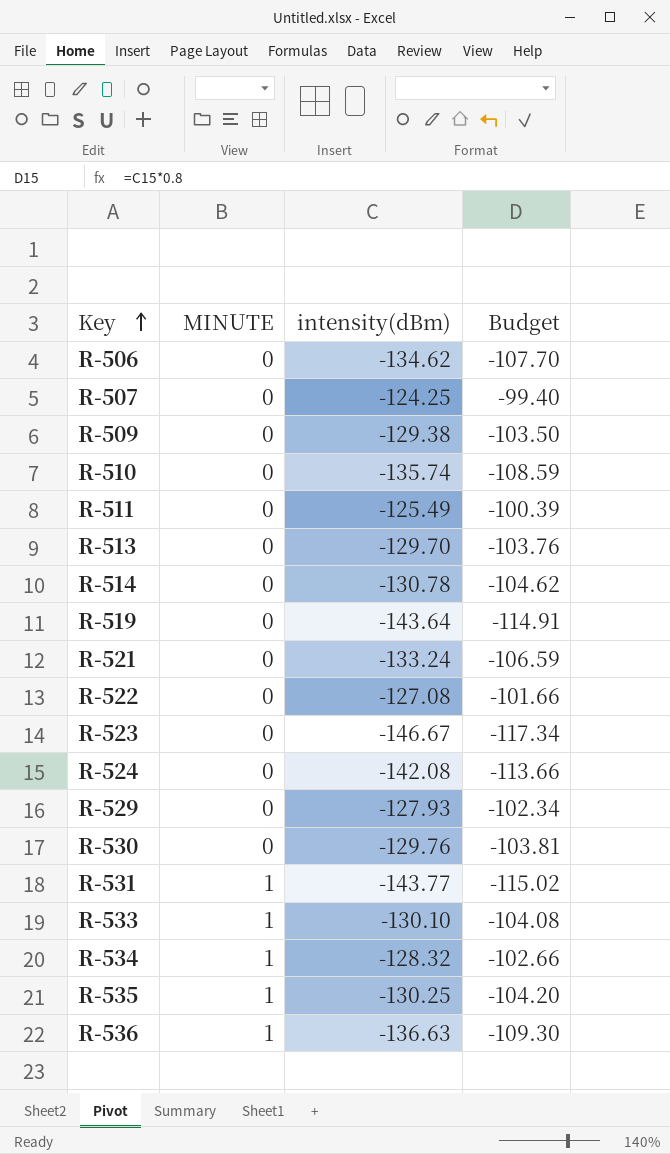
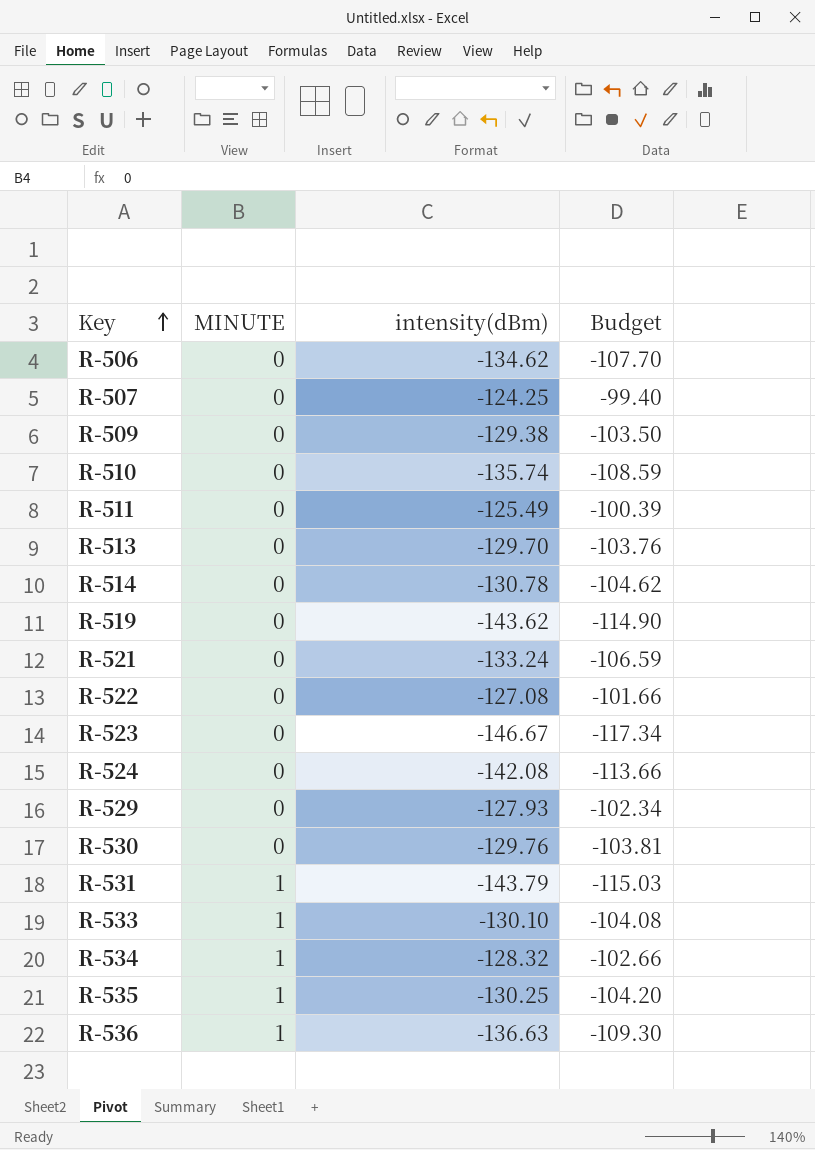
R-519 | intensity(dBm): -143.64 -> -143.62
R-519 | Budget: -114.91 -> -114.90
R-531 | intensity(dBm): -143.77 -> -143.79
R-531 | Budget: -115.02 -> -115.03

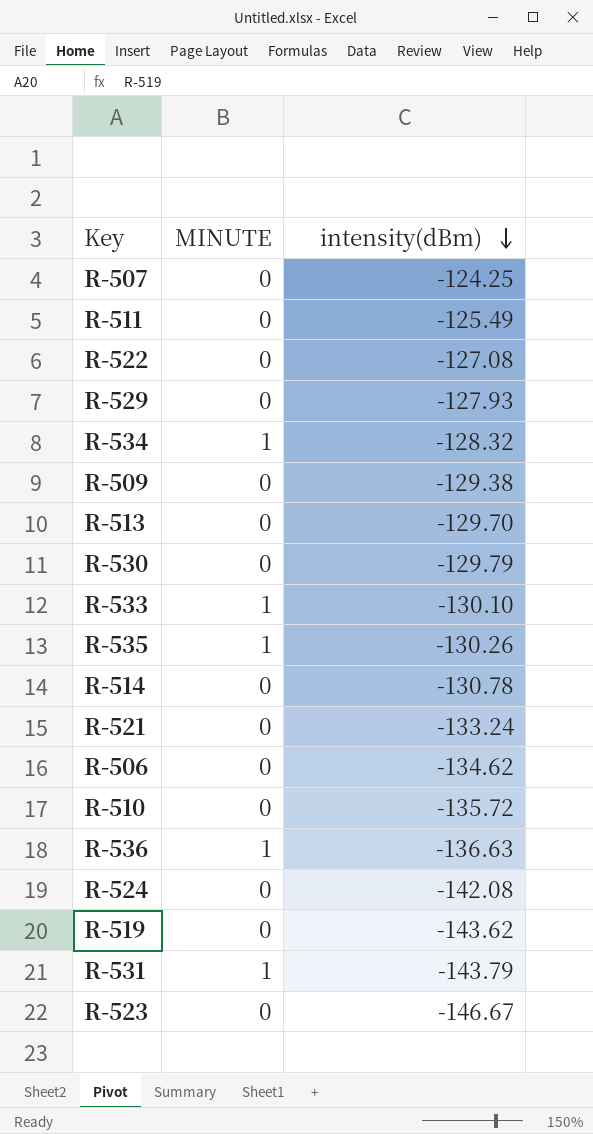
row order: Key ascending -> intensity(dBm) descending
column Budget | formula: [intensity(dBm)] * 0.8 -> none
R-530 | intensity(dBm): -129.76 -> -129.79
R-535 | intensity(dBm): -130.25 -> -130.26
R-510 | intensity(dBm): -135.74 -> -135.72

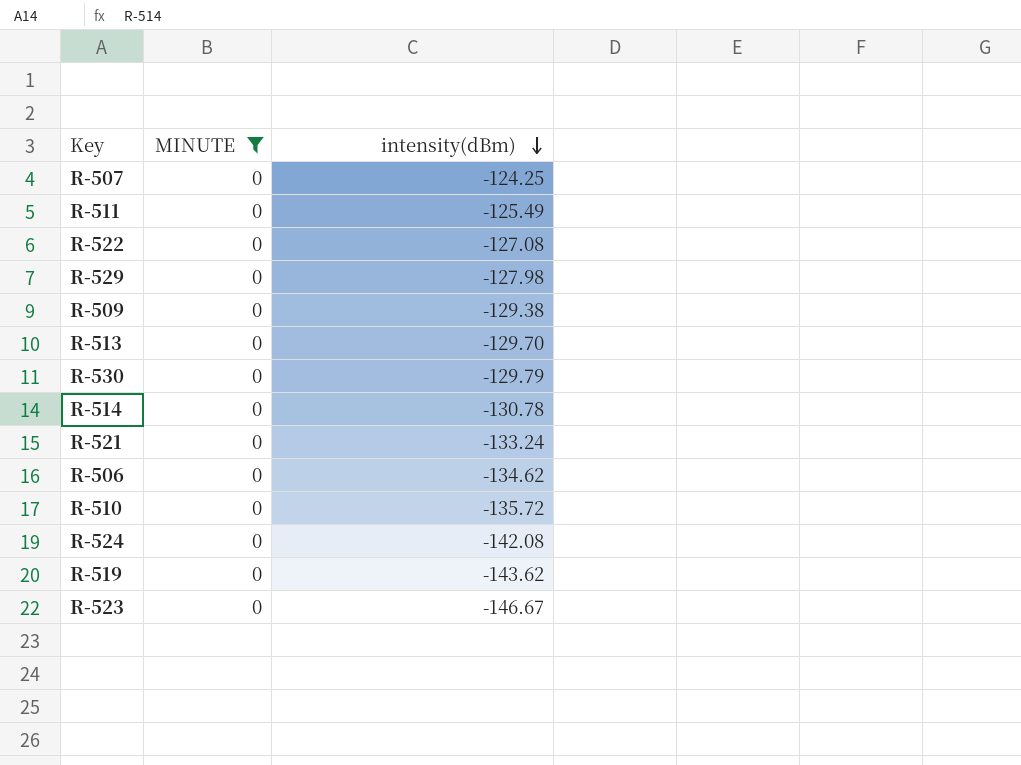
filter: none -> MINUTE = 0
R-529 | intensity(dBm): -127.93 -> -127.98

